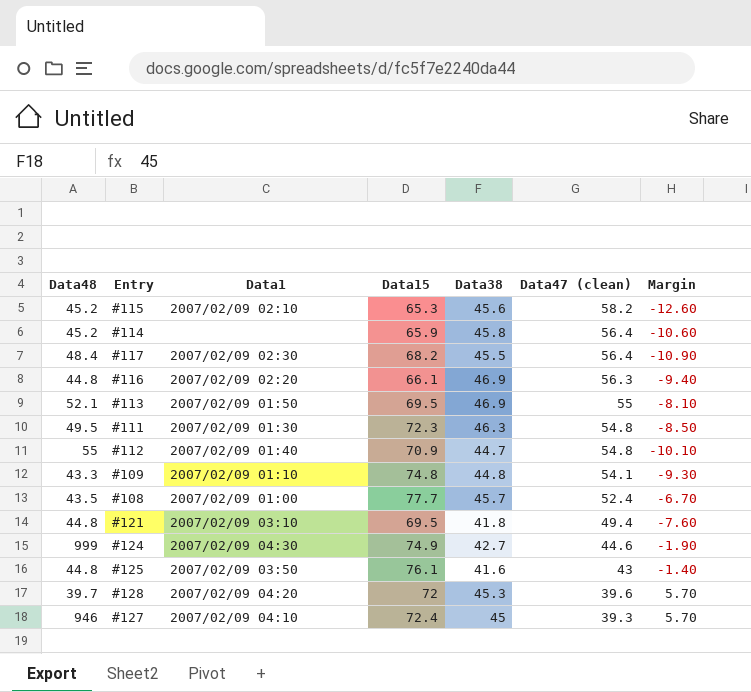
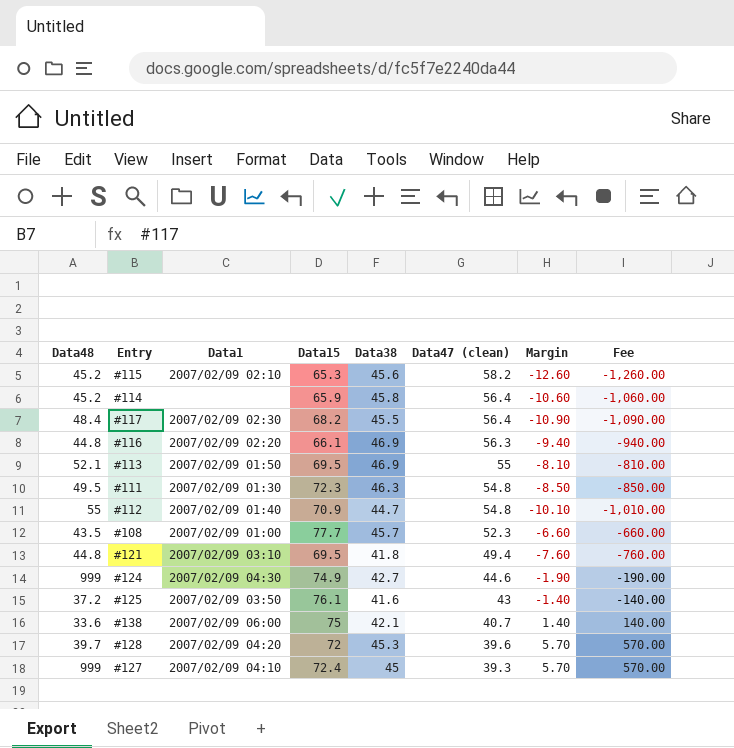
column Fee | formula: none -> [Margin] * 100
row #109: 43.3 | 2007/02/09 01:10 | 74.8 | 44.8 | 54.1 | -9.30 -> none
#108 | Data47 (clean): 52.4 -> 52.3
#108 | Margin: -6.70 -> -6.60
#125 | Data48: 44.8 -> 37.2
row #138: none -> 33.6 | 2007/02/09 06:00 | 75 | 42.1 | 40.7 | 1.40 | 140.00
#127 | Data48: 946 -> 999

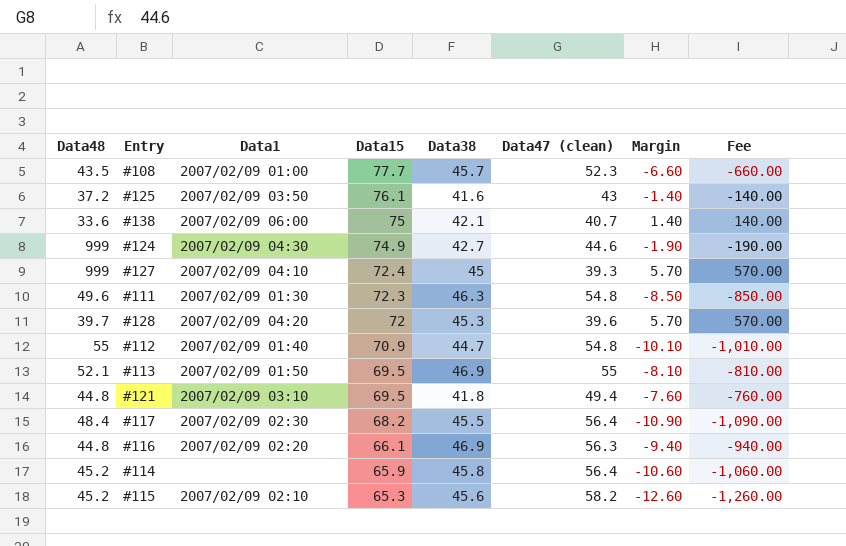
row order: Data47 (clean) descending -> Data15 descending
#111 | Data48: 49.5 -> 49.6

